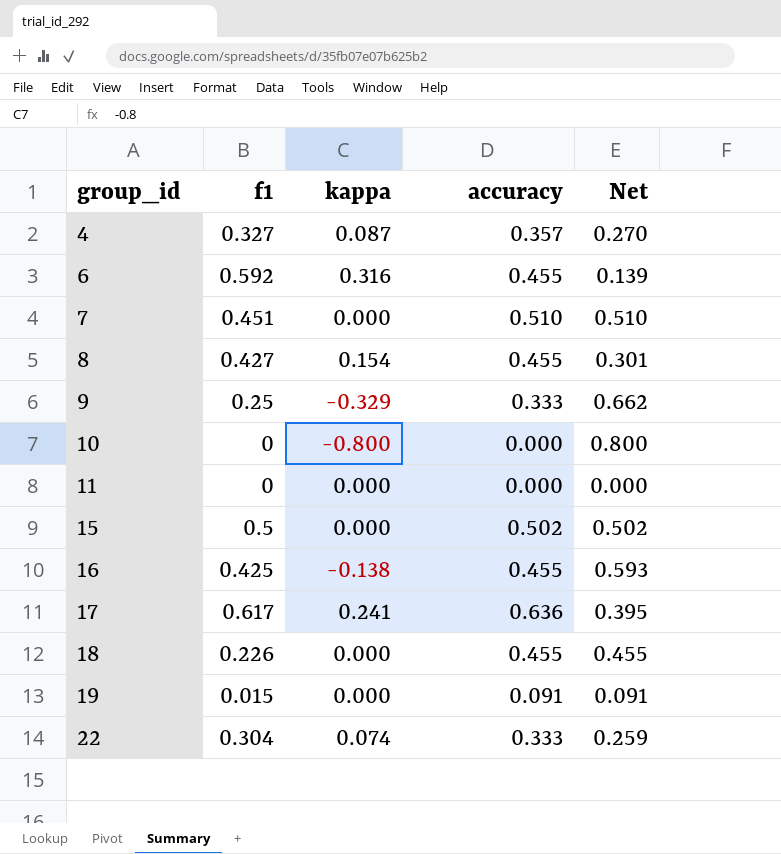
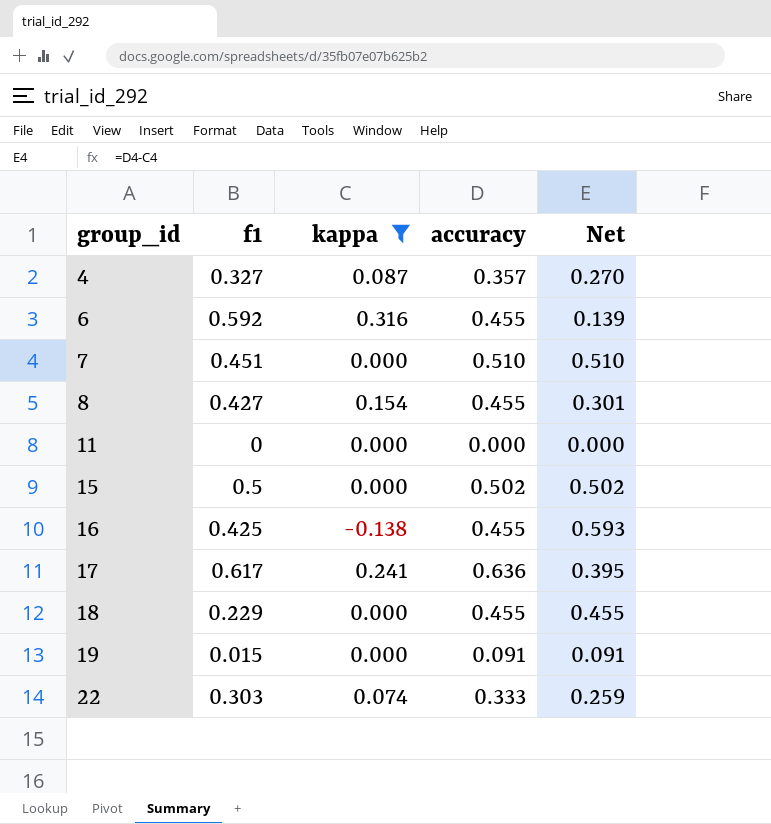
filter: none -> kappa >= -0.138
18 | f1: 0.226 -> 0.229
22 | f1: 0.304 -> 0.303

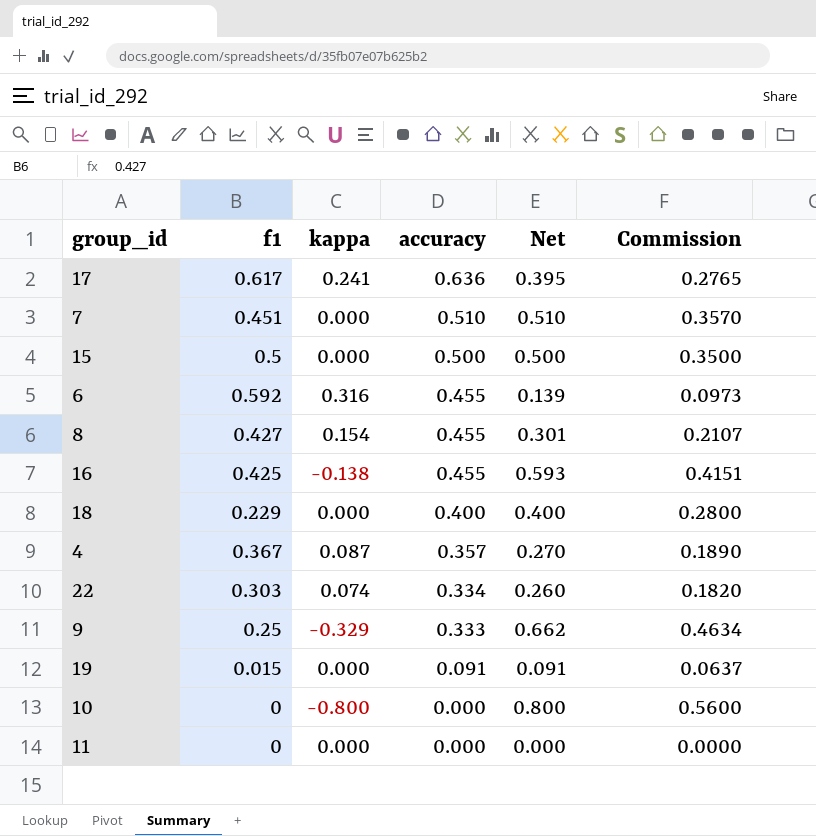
filter: kappa >= -0.138 -> none
row order: group_id ascending -> accuracy descending
column Commission | formula: none -> [Net] * 0.7
15 | accuracy: 0.502 -> 0.500
15 | Net: 0.502 -> 0.500
18 | accuracy: 0.455 -> 0.400
18 | Net: 0.455 -> 0.400
4 | f1: 0.327 -> 0.367
22 | accuracy: 0.333 -> 0.334
22 | Net: 0.259 -> 0.260

